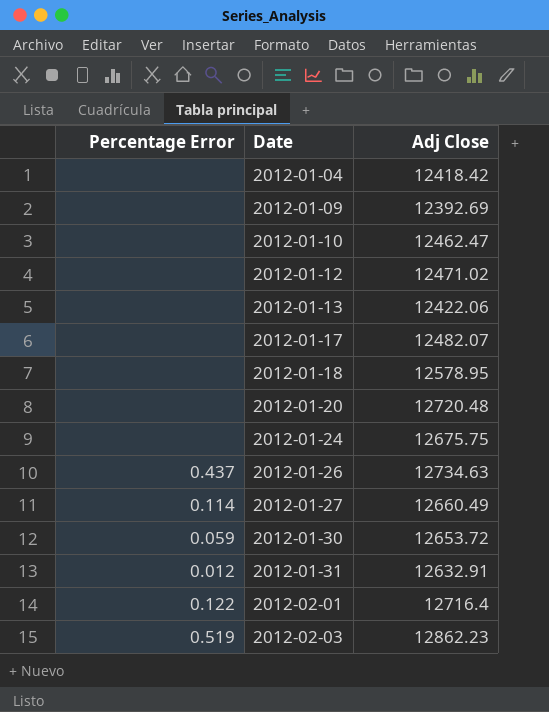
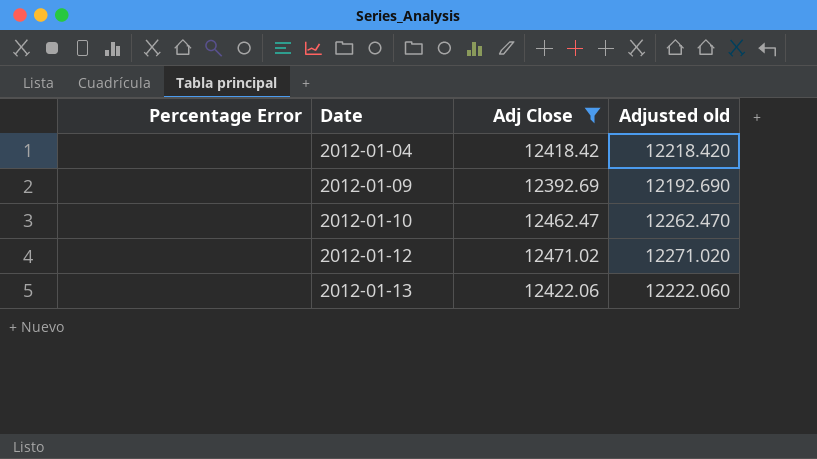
filter: none -> Adj Close <= 12471.02
column Adjusted old | formula: none -> [Adj Close] - 200

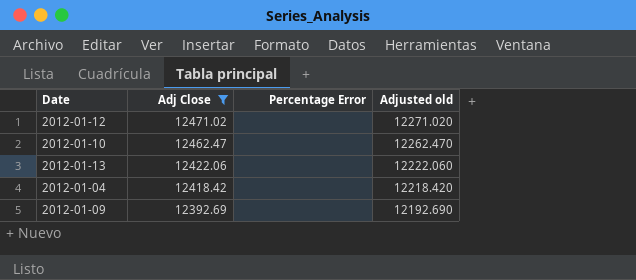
row order: Date ascending -> Adj Close descending
column Percentage Error | position: 1 -> 3

